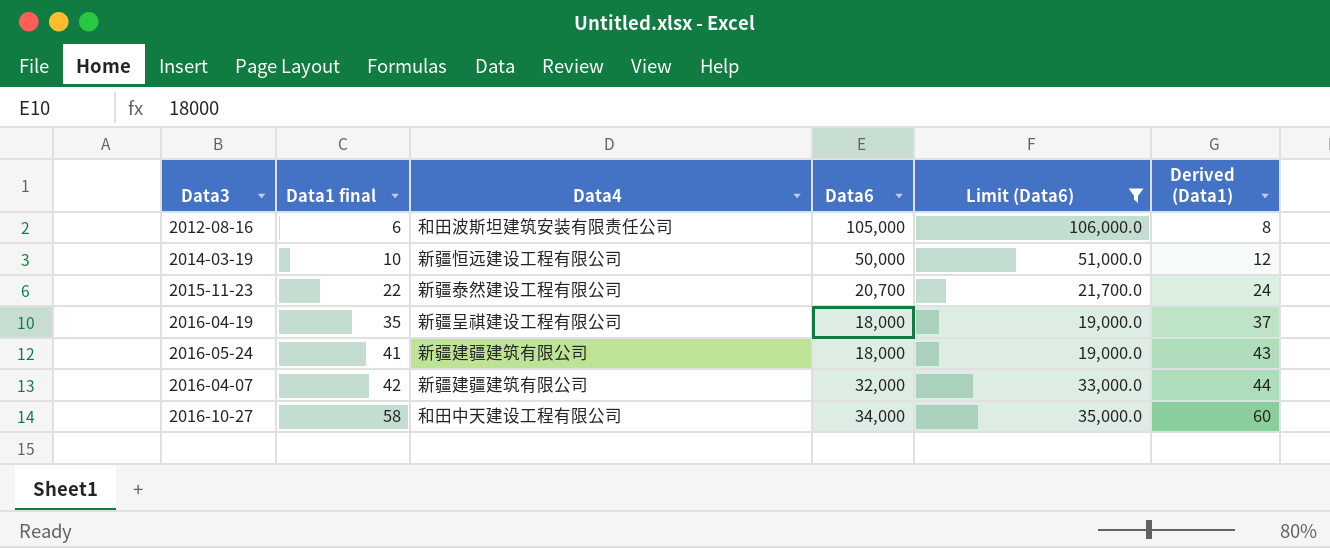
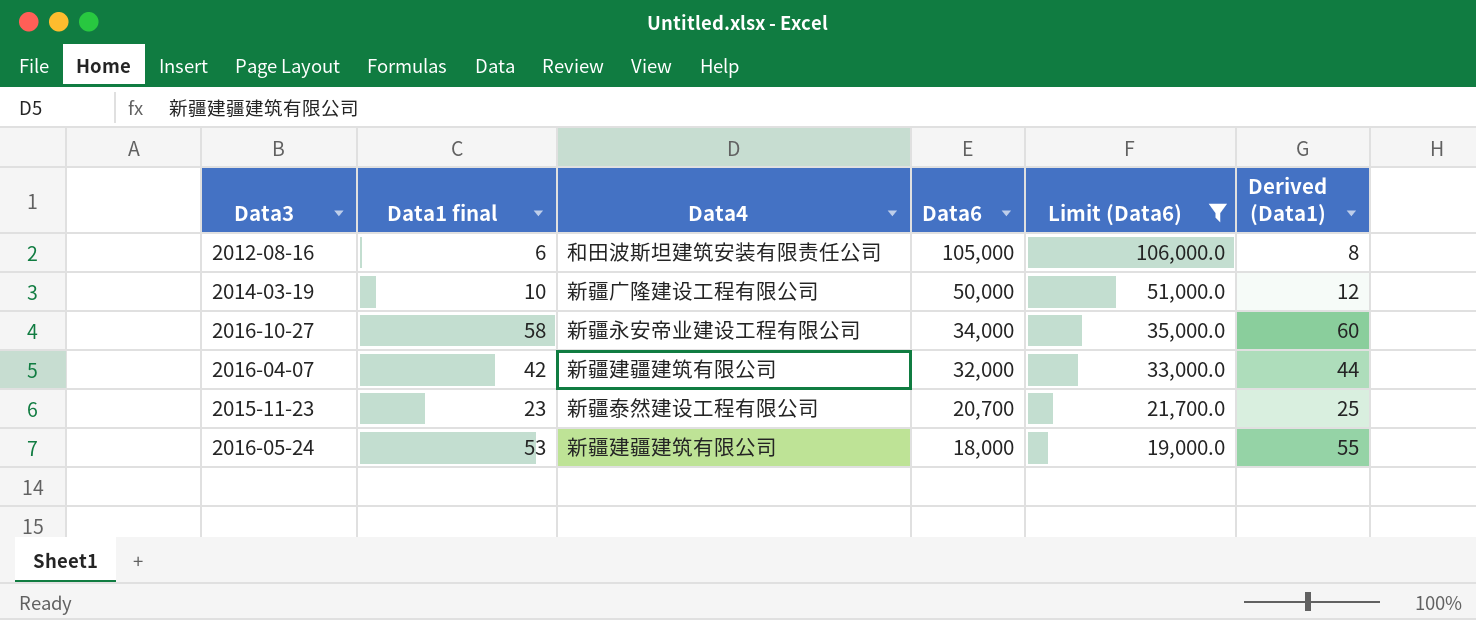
row order: Data1 final ascending -> Data6 descending
row 2016-04-19: 35 | 新疆呈祺建设工程有限公司 | 18,000 | 19,000.0 | 37 -> none
2014-03-19 | Data4: 新疆恒远建设工程有限公司 -> 新疆广隆建设工程有限公司
2016-10-27 | Data4: 和田中天建设工程有限公司 -> 新疆永安帝业建设工程有限公司
2015-11-23 | Data1 final: 22 -> 23
2015-11-23 | Derived (Data1): 24 -> 25
2016-05-24 | Data1 final: 41 -> 53
2016-05-24 | Derived (Data1): 43 -> 55

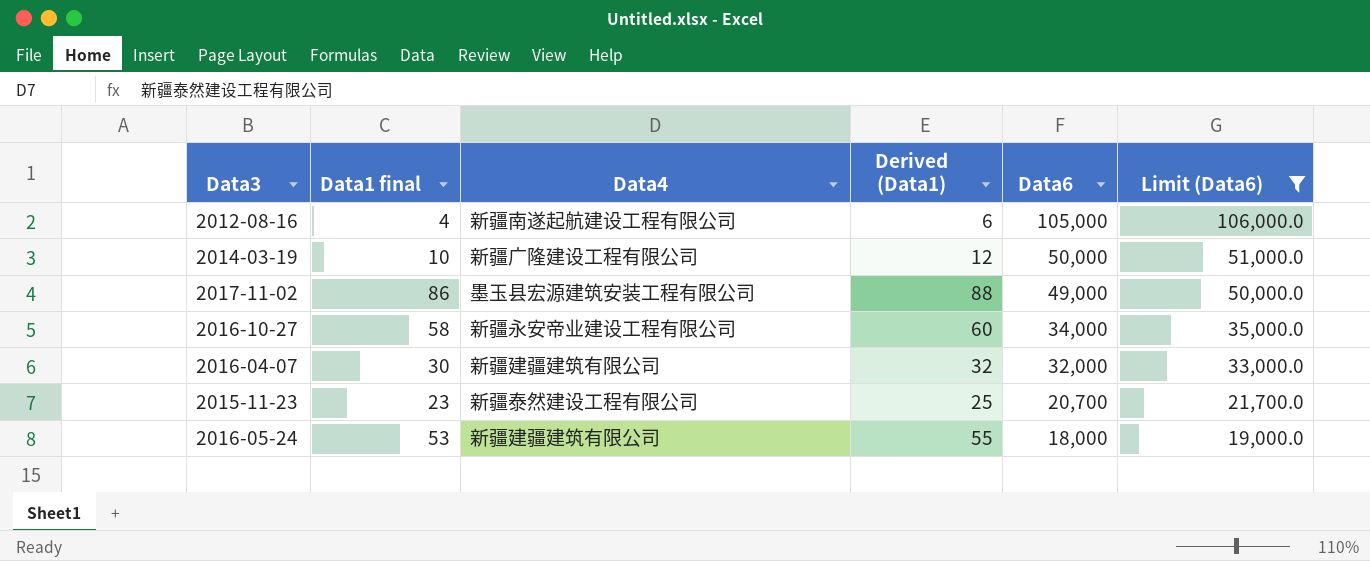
column Derived (Data1) | position: 6 -> 4
2012-08-16 | Data1 final: 6 -> 4
2012-08-16 | Data4: 和田波斯坦建筑安装有限责任公司 -> 新疆南遂起航建设工程有限公司
2012-08-16 | Derived (Data1): 8 -> 6
row 2017-11-02: none -> 86 | 墨玉县宏源建筑安装工程有限公司 | 88 | 49,000 | 50,000.0
2016-04-07 | Data1 final: 42 -> 30
2016-04-07 | Derived (Data1): 44 -> 32

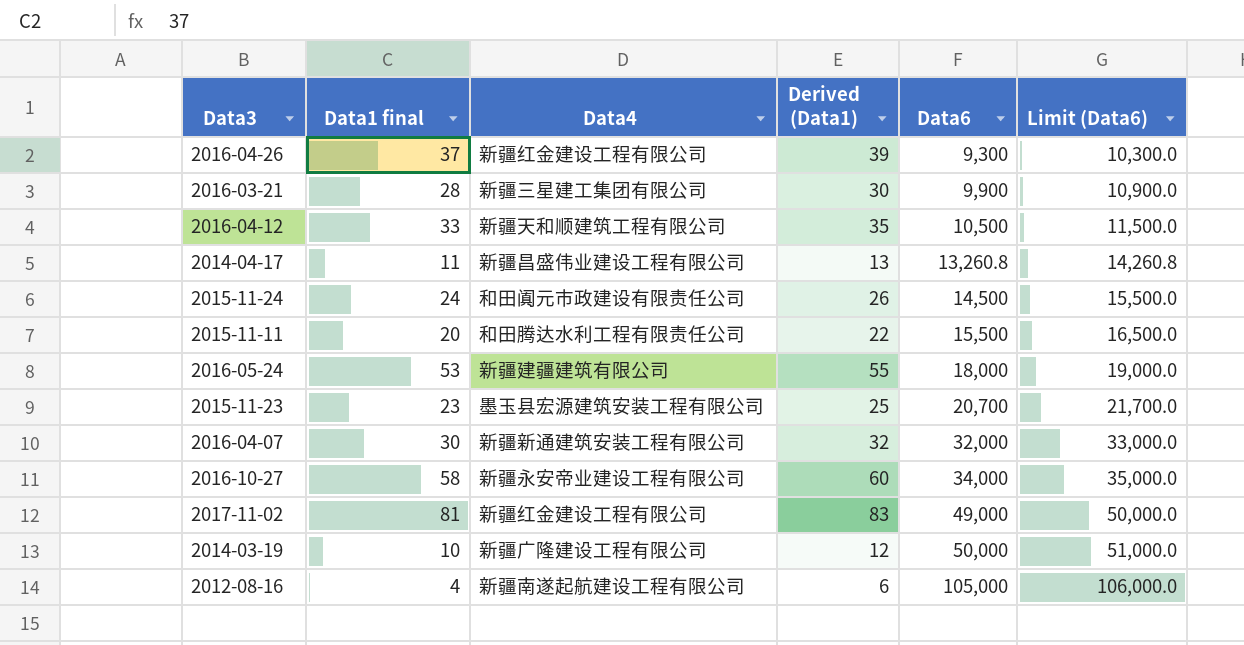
filter: Limit (Data6) >= 19,000.0 -> none
row order: Data6 descending -> Data6 ascending
2015-11-23 | Data4: 新疆泰然建设工程有限公司 -> 墨玉县宏源建筑安装工程有限公司
2016-04-07 | Data4: 新疆建疆建筑有限公司 -> 新疆新通建筑安装工程有限公司
2017-11-02 | Data1 final: 86 -> 81
2017-11-02 | Data4: 墨玉县宏源建筑安装工程有限公司 -> 新疆红金建设工程有限公司
2017-11-02 | Derived (Data1): 88 -> 83

